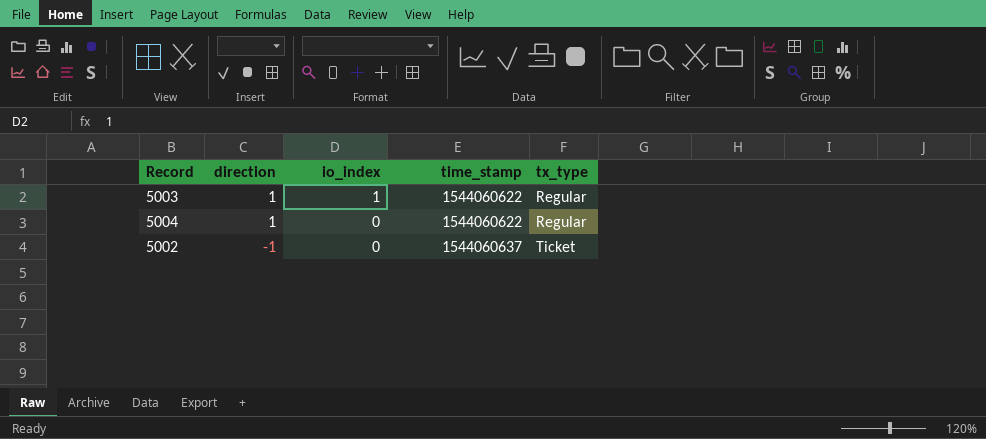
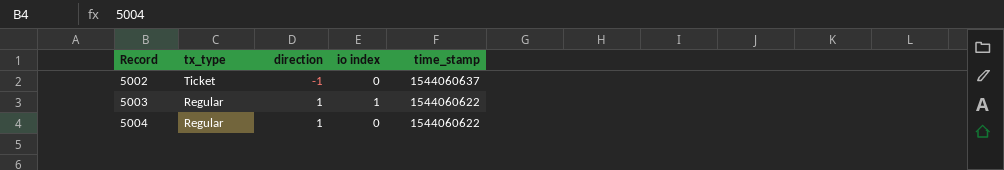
row order: direction descending -> Record ascending
column tx_type | position: 5 -> 2
column name: io_index -> io index

